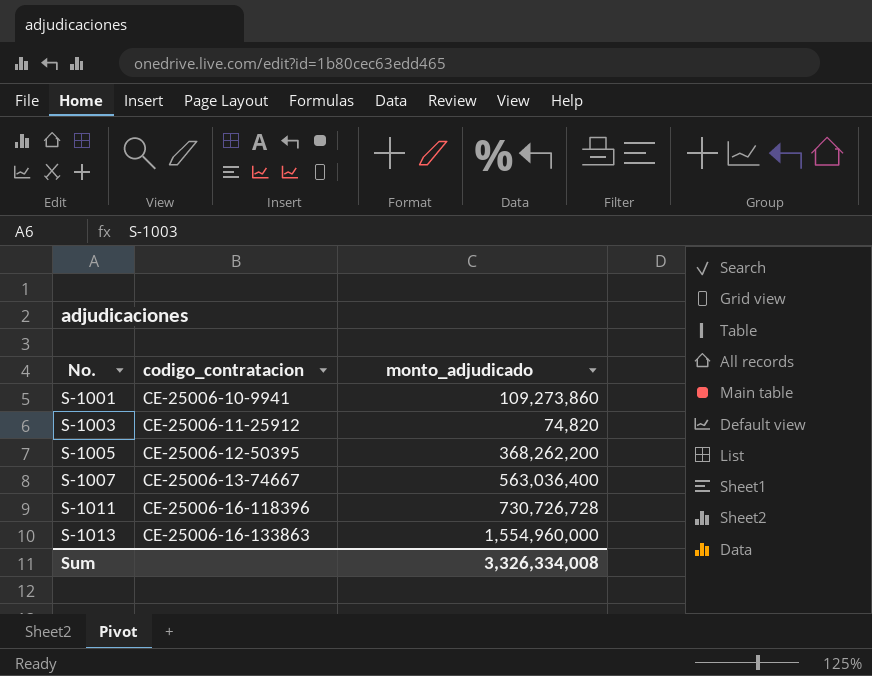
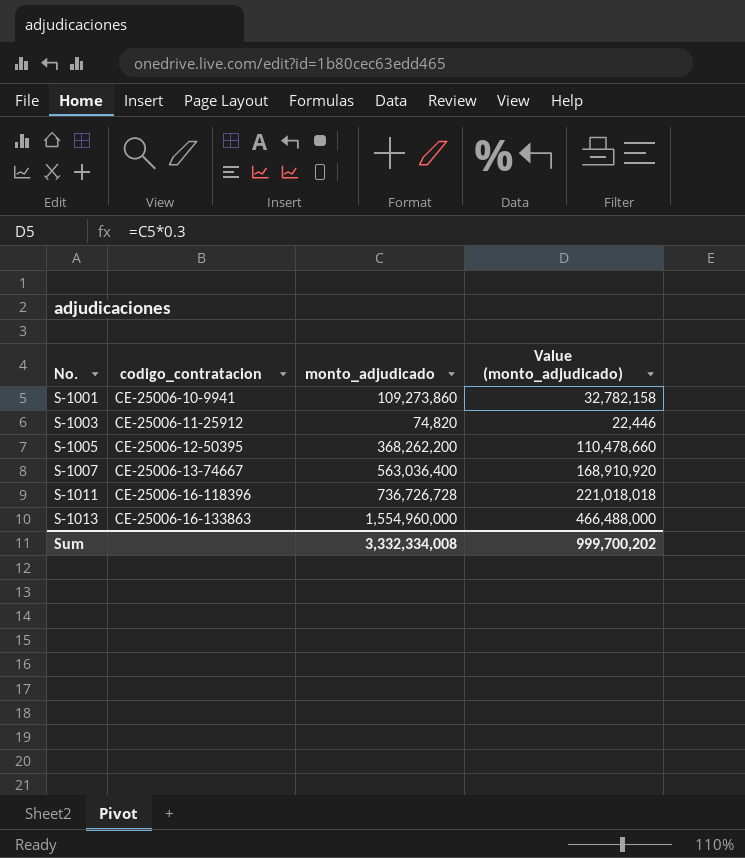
column Value (monto_adjudicado) | formula: none -> [monto_adjudicado] * 0.3
S-1011 | monto_adjudicado: 730,726,728 -> 736,726,728
Sum | monto_adjudicado: 3,326,334,008 -> 3,332,334,008

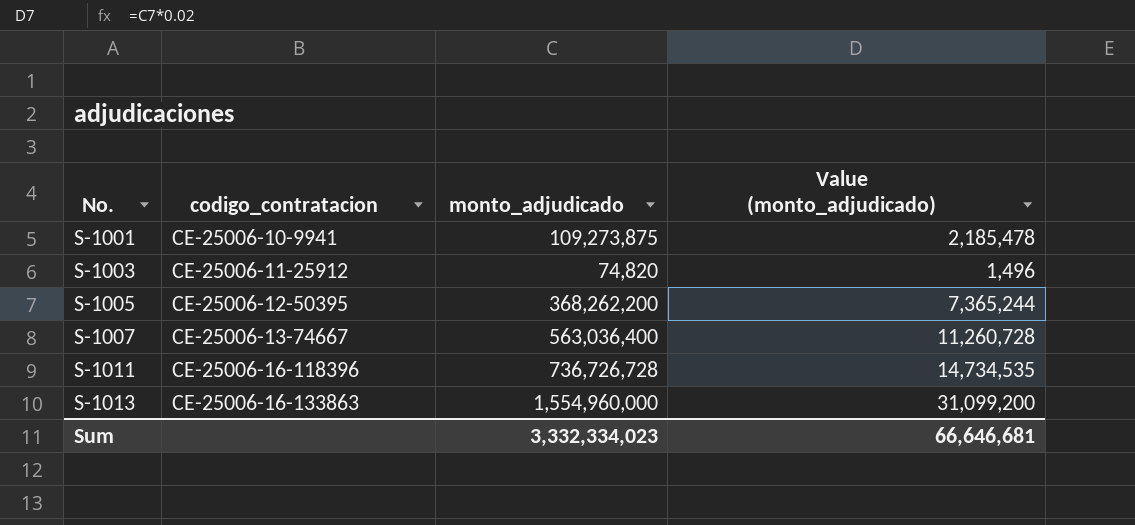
column Value (monto_adjudicado) | formula: [monto_adjudicado] * 0.3 -> [monto_adjudicado] * 0.02
S-1001 | monto_adjudicado: 109,273,860 -> 109,273,875
Sum | monto_adjudicado: 3,332,334,008 -> 3,332,334,023
Sum | Value (monto_adjudicado): 999,700,202 -> 66,646,681

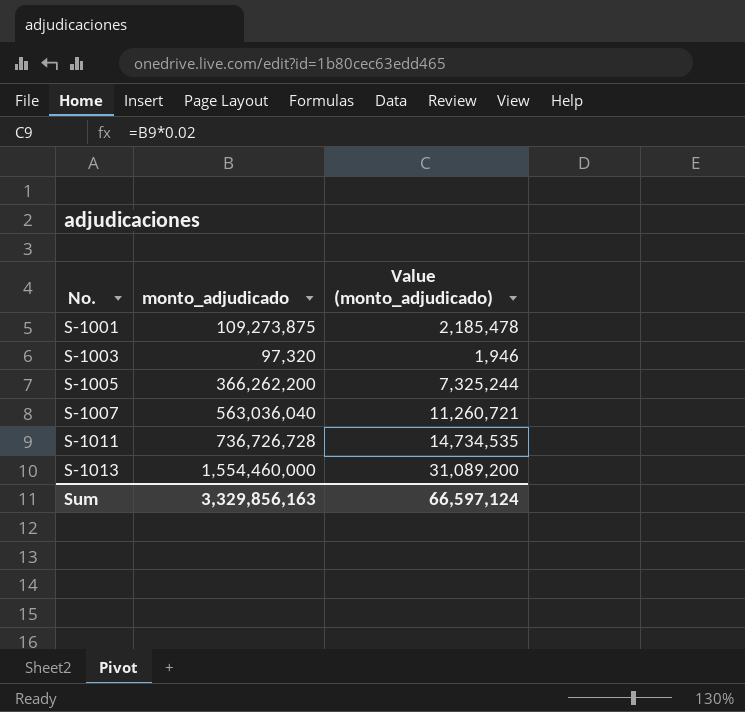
column codigo_contratacion | position: 2 -> none
S-1003 | monto_adjudicado: 74,820 -> 97,320
S-1003 | Value (monto_adjudicado): 1,496 -> 1,946
S-1005 | monto_adjudicado: 368,262,200 -> 366,262,200
S-1005 | Value (monto_adjudicado): 7,365,244 -> 7,325,244
S-1007 | monto_adjudicado: 563,036,400 -> 563,036,040
S-1007 | Value (monto_adjudicado): 11,260,728 -> 11,260,721
S-1013 | monto_adjudicado: 1,554,960,000 -> 1,554,460,000
S-1013 | Value (monto_adjudicado): 31,099,200 -> 31,089,200
Sum | monto_adjudicado: 3,332,334,023 -> 3,329,856,163
Sum | Value (monto_adjudicado): 66,646,681 -> 66,597,124

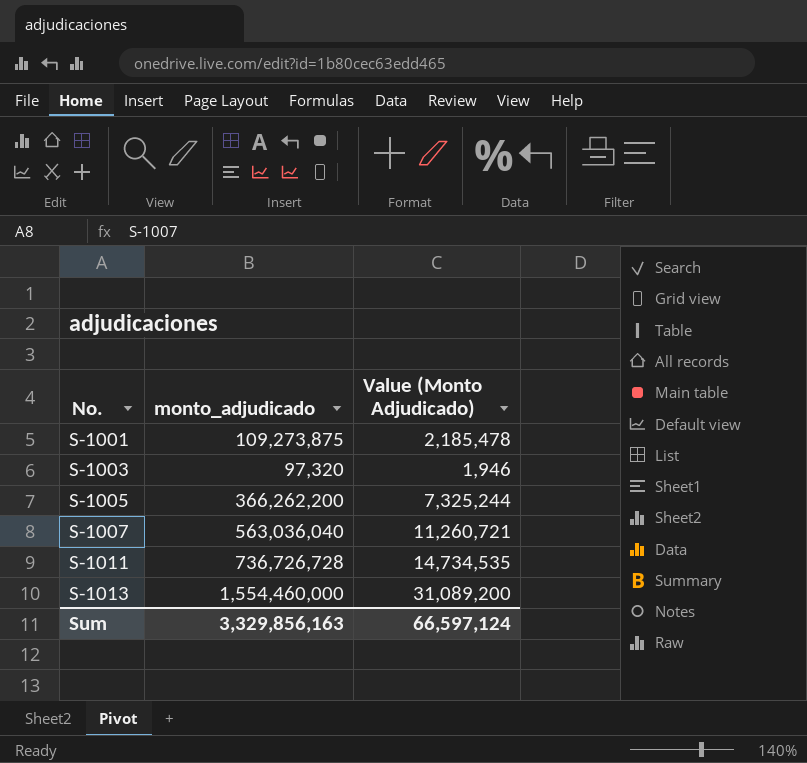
column name: Value (monto_adjudicado) -> Value (Monto Adjudicado)

